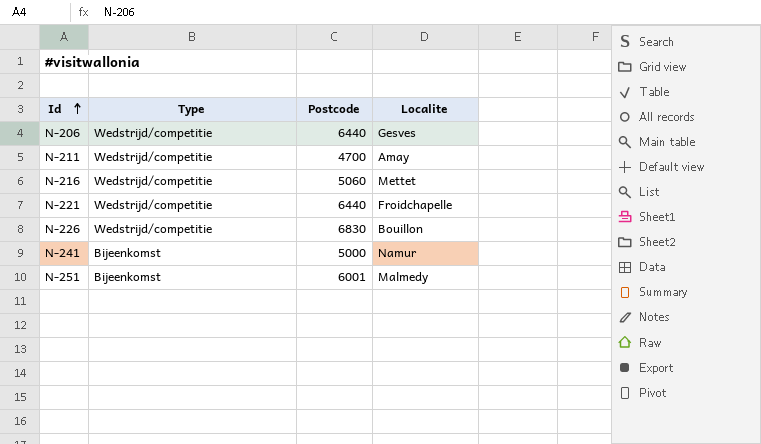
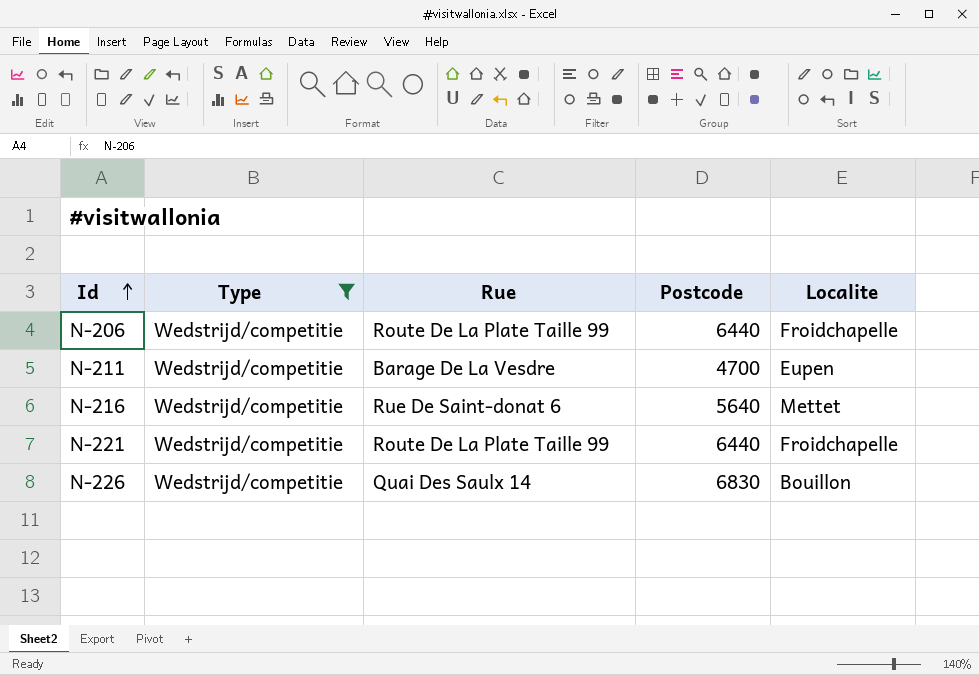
filter: none -> Type = Wedstrijd/competitie
column Rue | position: none -> 3
N-206 | Localite: Gesves -> Froidchapelle
N-211 | Localite: Amay -> Eupen
N-216 | Postcode: 5060 -> 5640

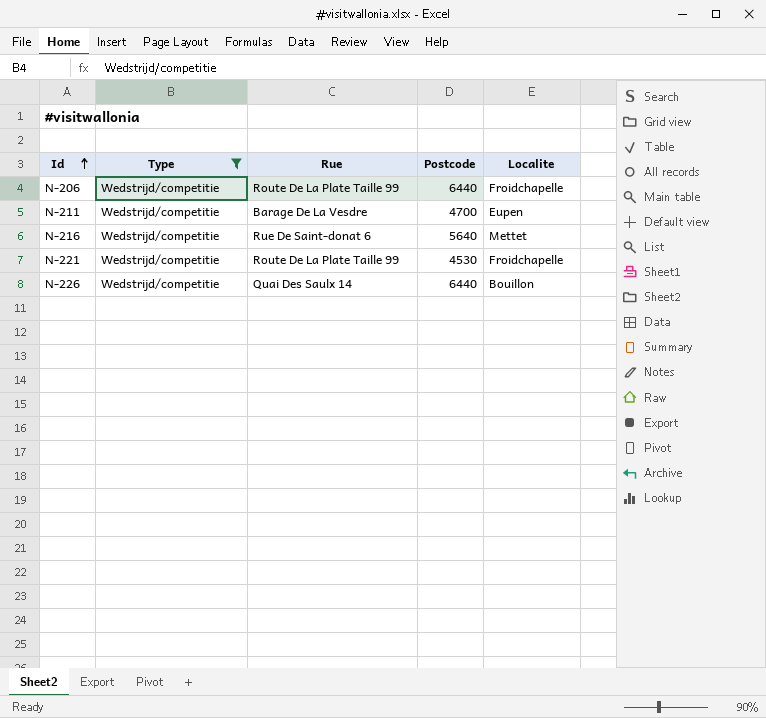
N-221 | Postcode: 6440 -> 4530
N-226 | Postcode: 6830 -> 6440

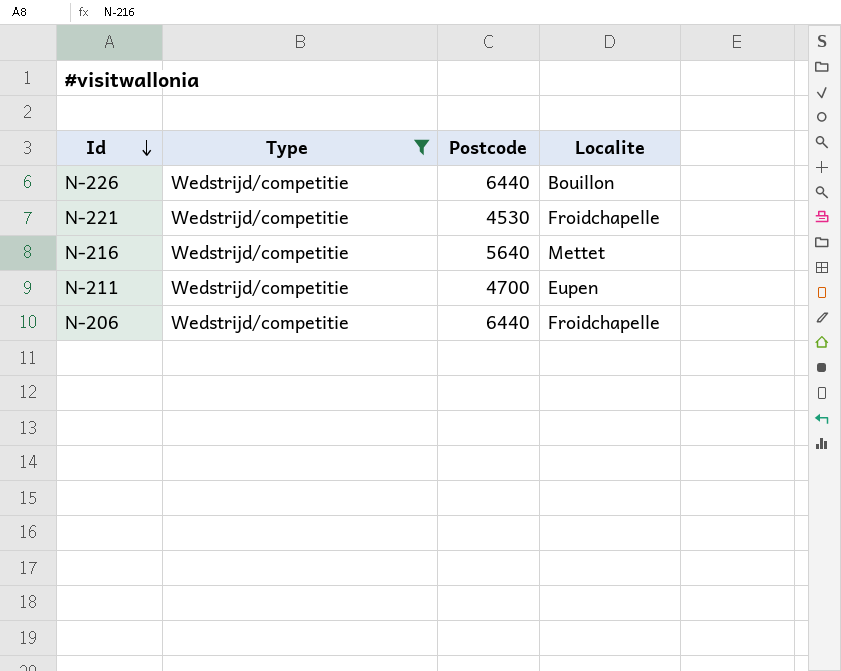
row order: Id ascending -> Id descending
column Rue | position: 3 -> none

